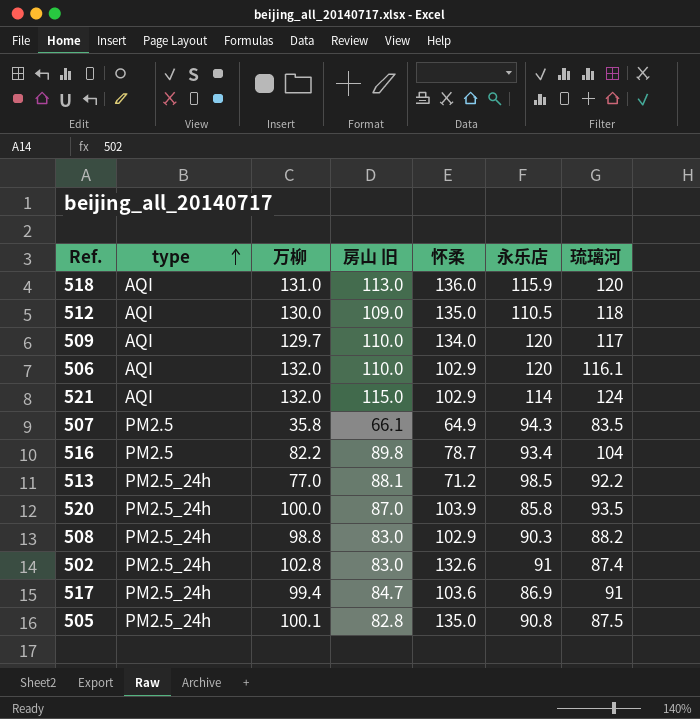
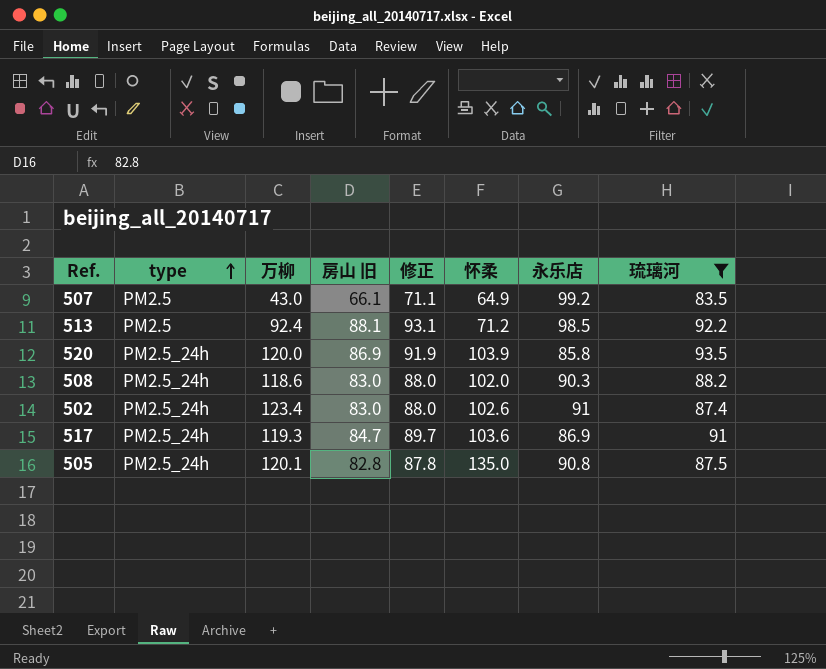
filter: none -> 琉璃河 <= 93.5
column 修正 | formula: none -> [房山 旧] + 5
507 | 万柳: 35.8 -> 43.0
507 | 永乐店: 94.3 -> 99.2
513 | type: PM2.5_24h -> PM2.5
513 | 万柳: 77.0 -> 92.4
520 | 万柳: 100.0 -> 120.0
520 | 房山 旧: 87.0 -> 86.9
508 | 万柳: 98.8 -> 118.6
508 | 怀柔: 102.9 -> 102.0
502 | 万柳: 102.8 -> 123.4
502 | 怀柔: 132.6 -> 102.6
517 | 万柳: 99.4 -> 119.3
505 | 万柳: 100.1 -> 120.1

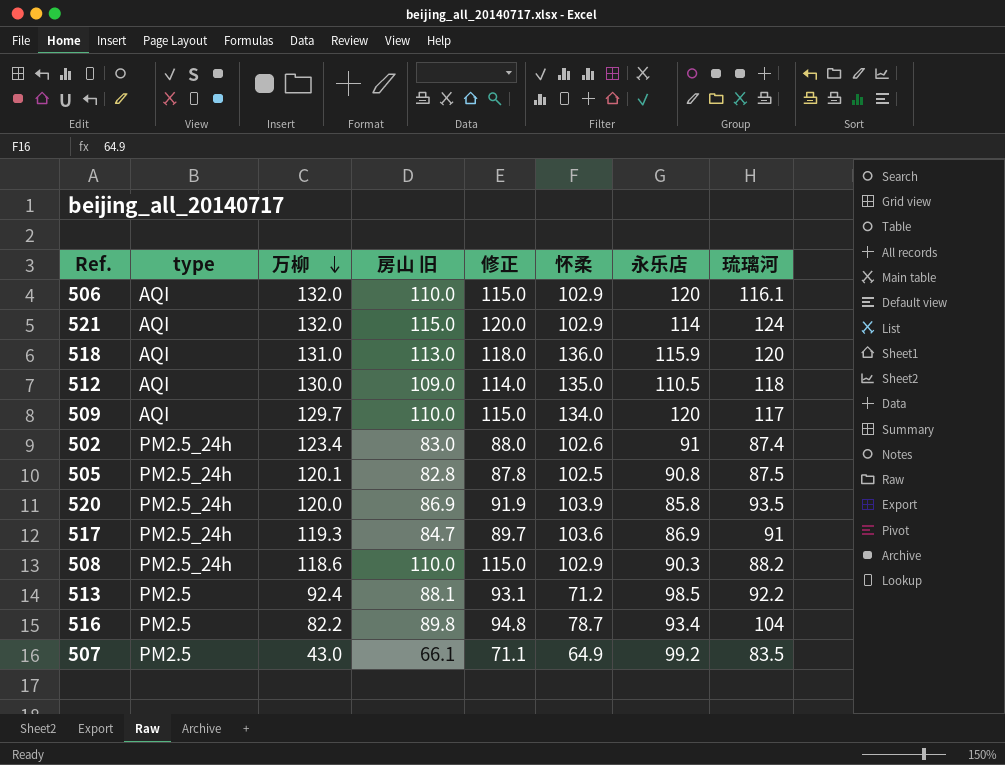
filter: 琉璃河 <= 93.5 -> none
row order: type ascending -> 万柳 descending
505 | 怀柔: 135.0 -> 102.5
508 | 房山 旧: 83.0 -> 110.0
508 | 修正: 88.0 -> 115.0
508 | 怀柔: 102.0 -> 102.9

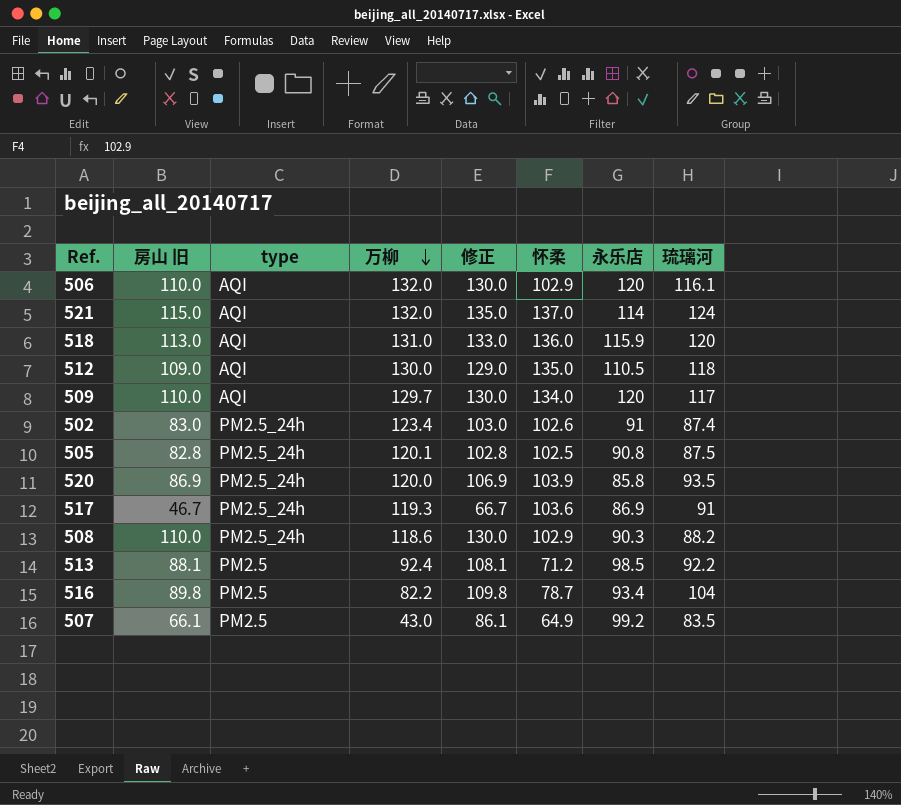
column 房山 旧 | position: 4 -> 2
column 修正 | formula: [房山 旧] + 5 -> [房山 旧] + 20
521 | 怀柔: 102.9 -> 137.0
517 | 房山 旧: 84.7 -> 46.7

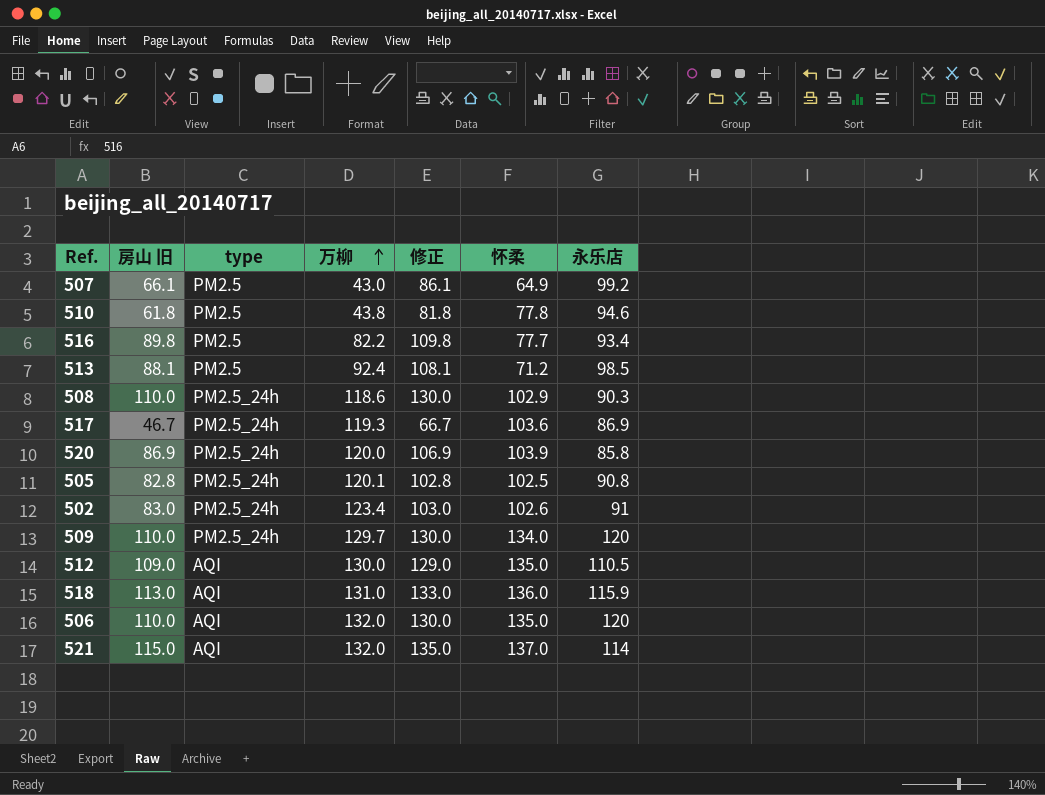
row order: 万柳 descending -> 万柳 ascending
column 琉璃河 | position: 8 -> none
row 510: none -> 61.8 | PM2.5 | 43.8 | 81.8 | 77.8 | 94.6
516 | 怀柔: 78.7 -> 77.7
509 | type: AQI -> PM2.5_24h
506 | 怀柔: 102.9 -> 135.0

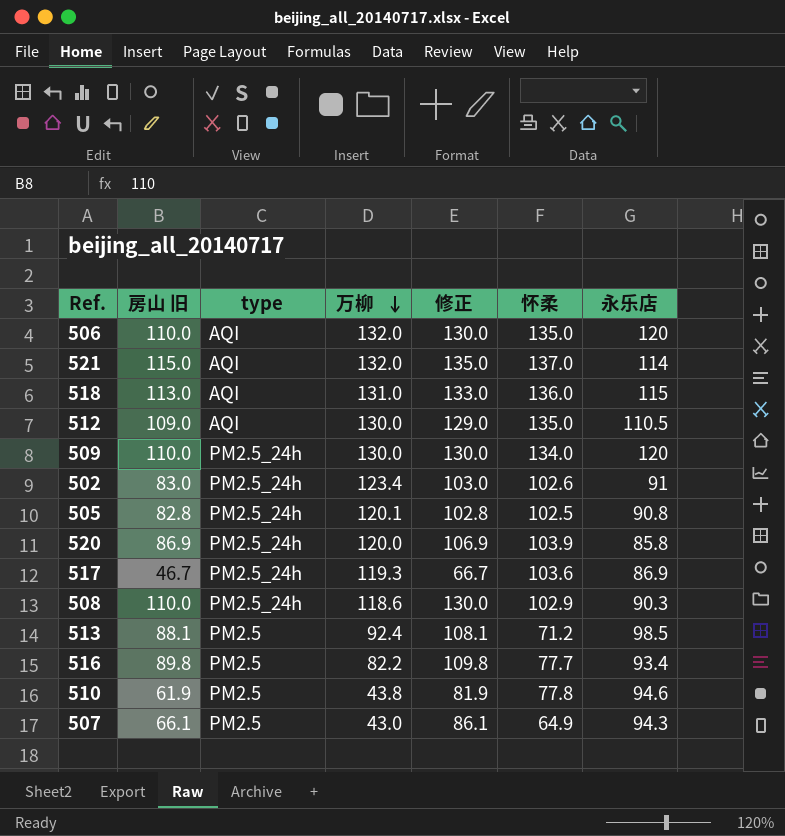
row order: 万柳 ascending -> 万柳 descending
518 | 永乐店: 115.9 -> 115
509 | 万柳: 129.7 -> 130.0
510 | 房山 旧: 61.8 -> 61.9
510 | 修正: 81.8 -> 81.9
507 | 永乐店: 99.2 -> 94.3

